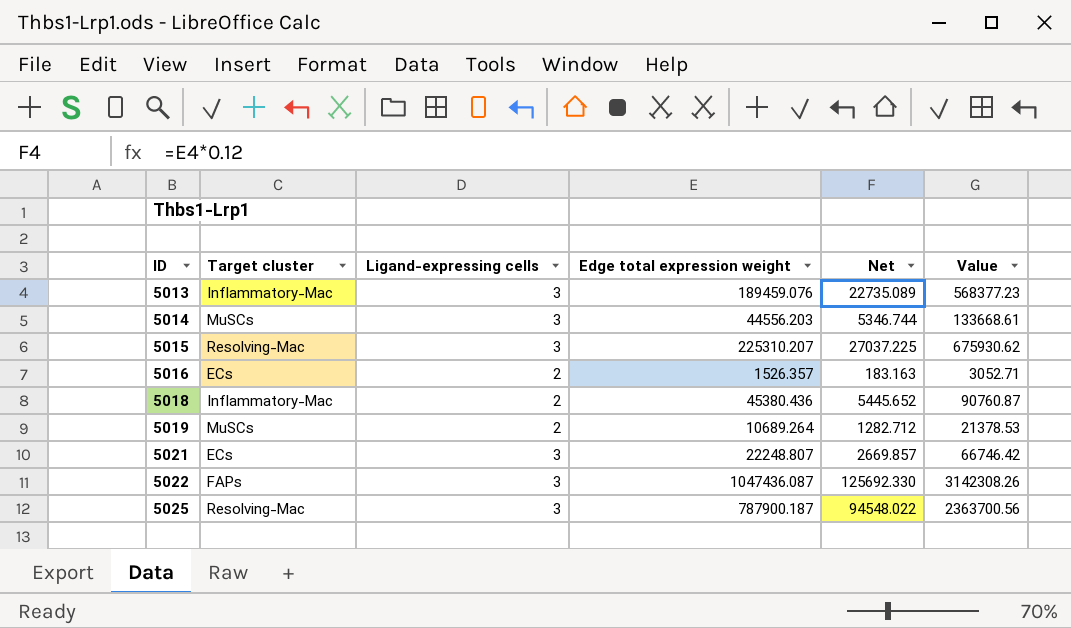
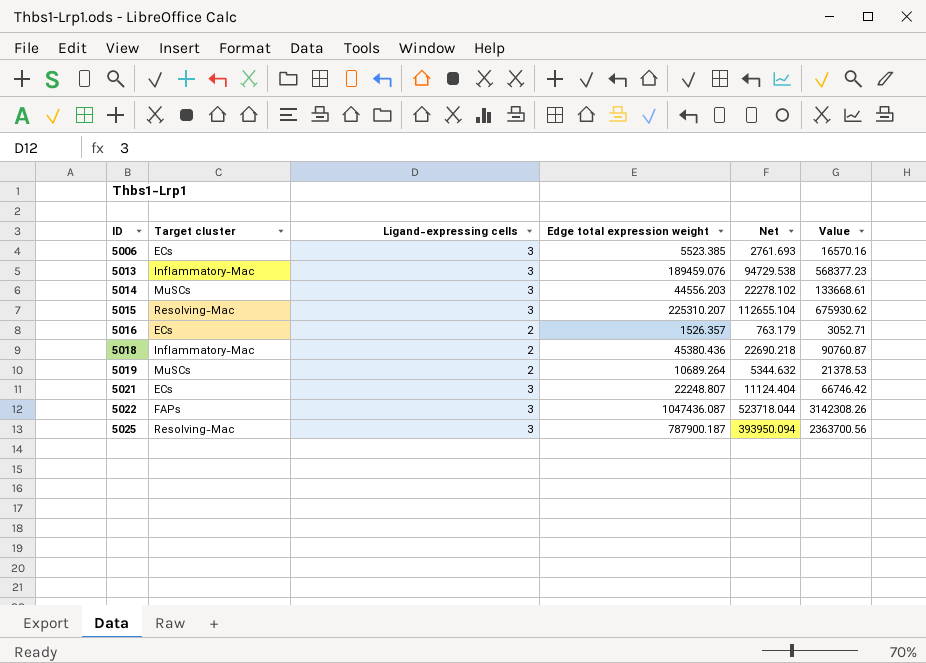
column Net | formula: [Edge total expression weight] * 0.12 -> [Edge total expression weight] * 0.5
row 5006: none -> ECs | 3 | 5523.385 | 2761.693 | 16570.16

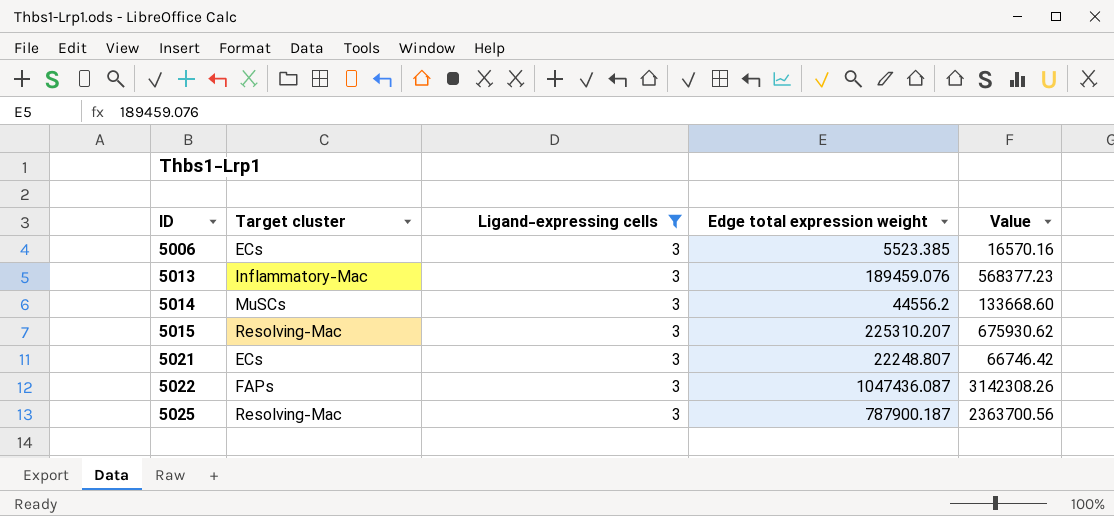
filter: none -> Ligand-expressing cells = 3
column Net | formula: [Edge total expression weight] * 0.5 -> none
5014 | Edge total expression weight: 44556.203 -> 44556.2
5014 | Value: 133668.61 -> 133668.60

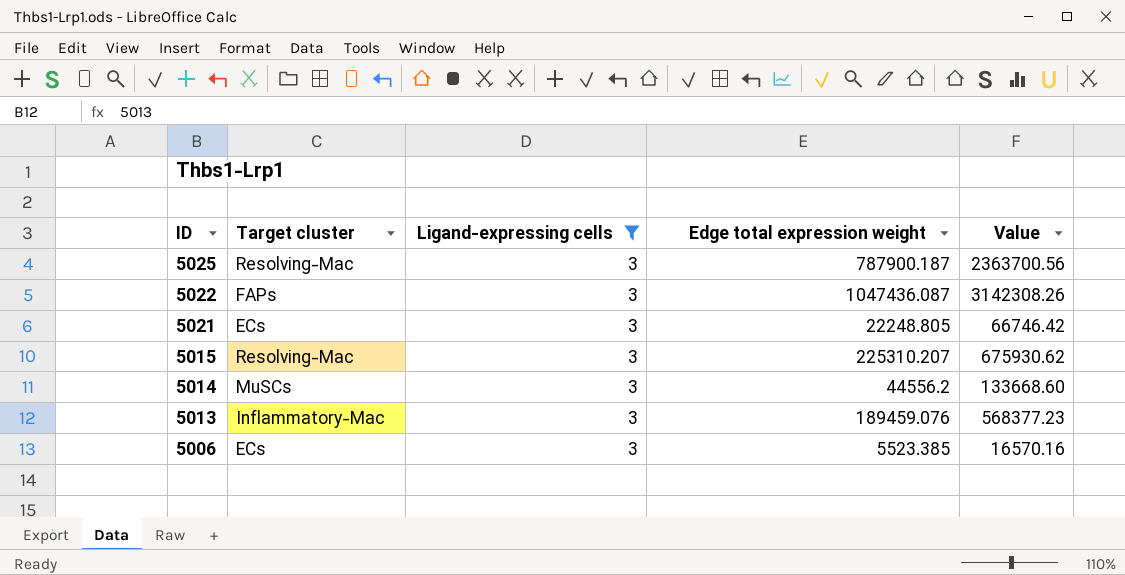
row order: ID ascending -> ID descending
5021 | Edge total expression weight: 22248.807 -> 22248.805

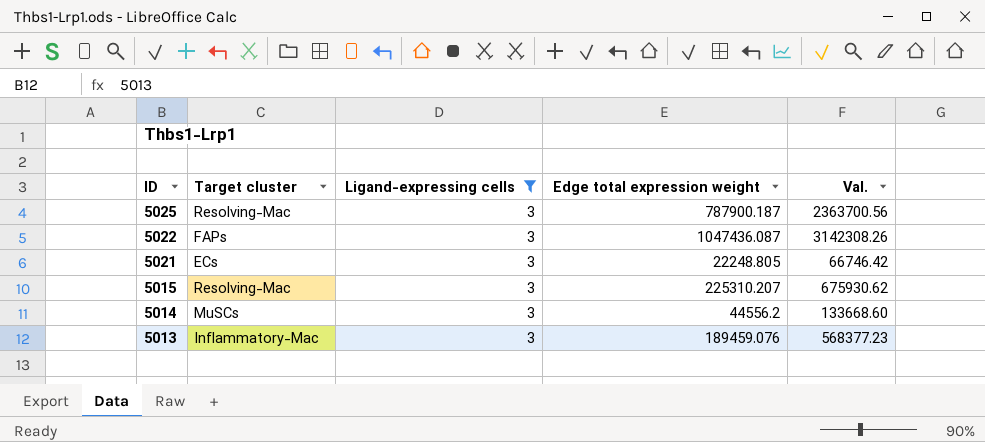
column name: Value -> Val.
row 5006: ECs | 3 | 5523.385 | 16570.16 -> none

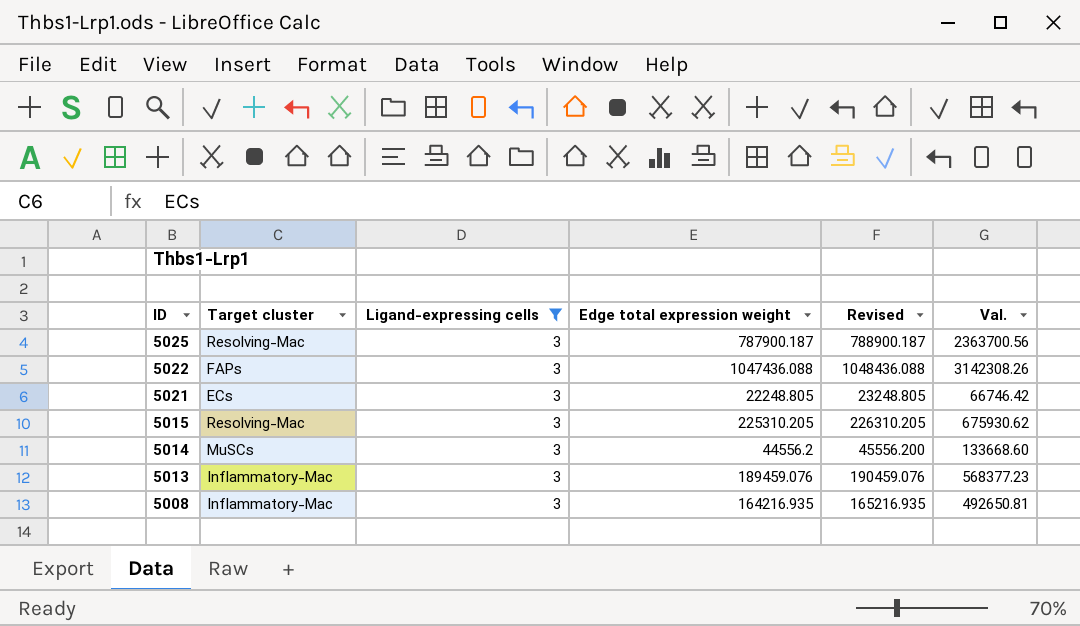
column Revised | formula: none -> [Edge total expression weight] + 1000
5022 | Edge total expression weight: 1047436.087 -> 1047436.088
5015 | Edge total expression weight: 225310.207 -> 225310.205
row 5008: none -> Inflammatory-Mac | 3 | 164216.935 | 165216.935 | 492650.81

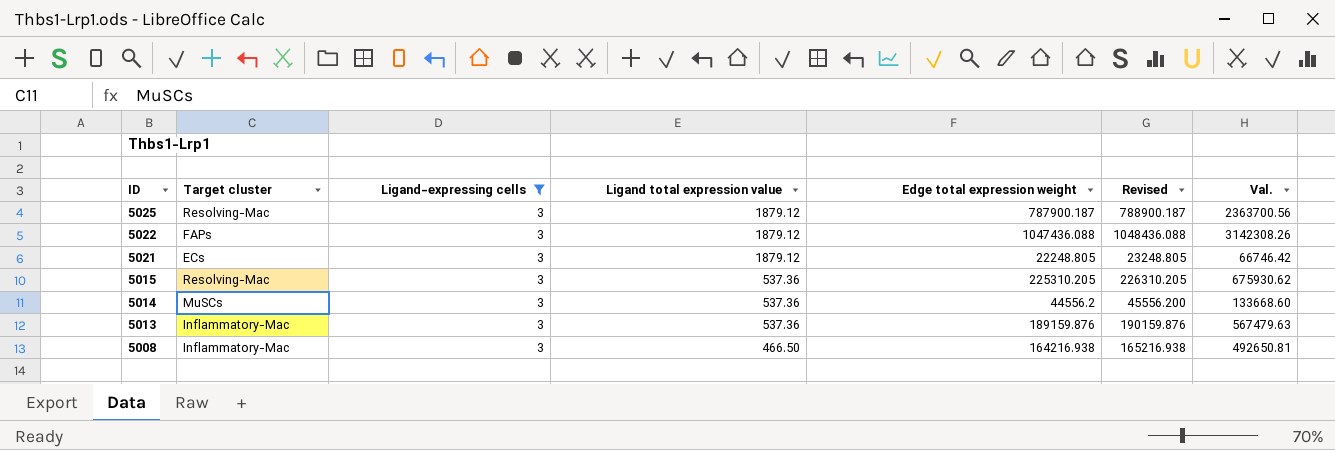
column Ligand total expression value | position: none -> 4
5013 | Edge total expression weight: 189459.076 -> 189159.876
5013 | Revised: 190459.076 -> 190159.876
5013 | Val.: 568377.23 -> 567479.63
5008 | Edge total expression weight: 164216.935 -> 164216.938
5008 | Revised: 165216.935 -> 165216.938

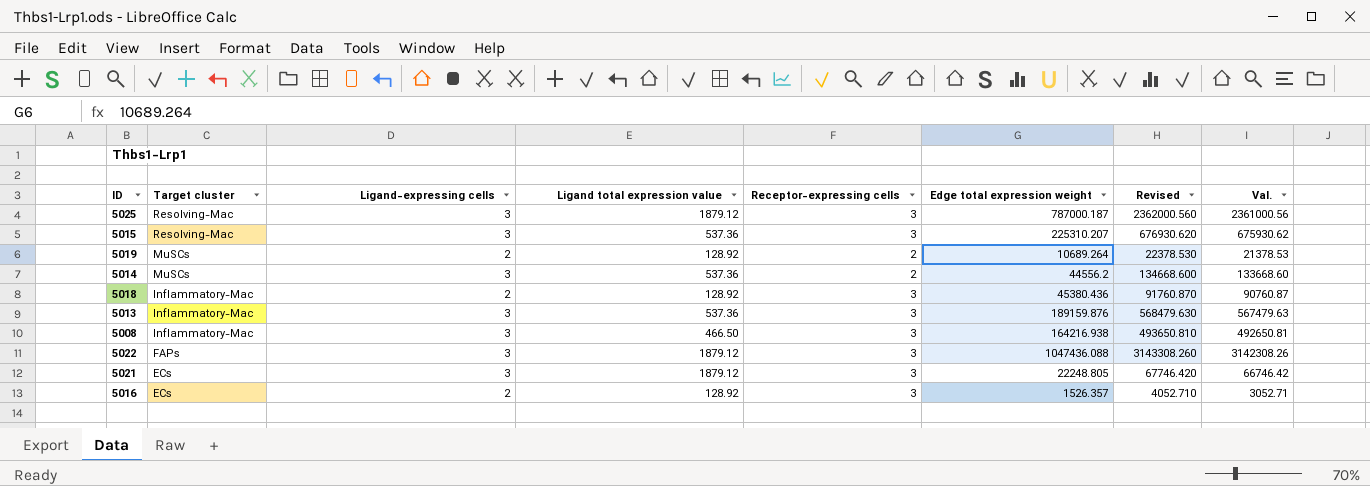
filter: Ligand-expressing cells = 3 -> none
row order: ID descending -> Target cluster descending
column Receptor-expressing cells | position: none -> 5
column Revised | formula: [Edge total expression weight] + 1000 -> [Val.] + 1000
5025 | Edge total expression weight: 787900.187 -> 787000.187
5025 | Val.: 2363700.56 -> 2361000.56
5015 | Edge total expression weight: 225310.205 -> 225310.207

